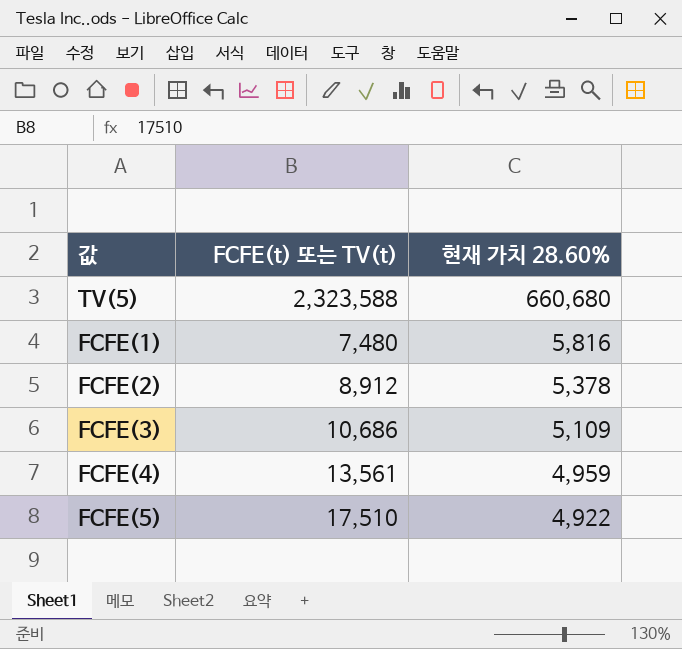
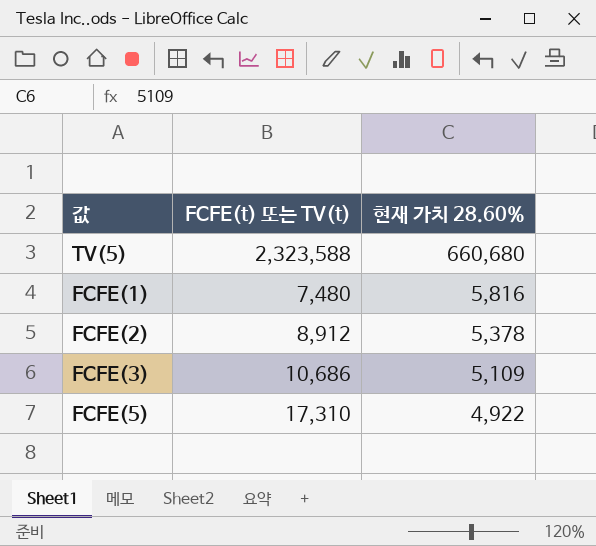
row FCFE(4): 13,561 | 4,959 -> none
FCFE(5) | FCFE(t) 또는 TV(t): 17,510 -> 17,310

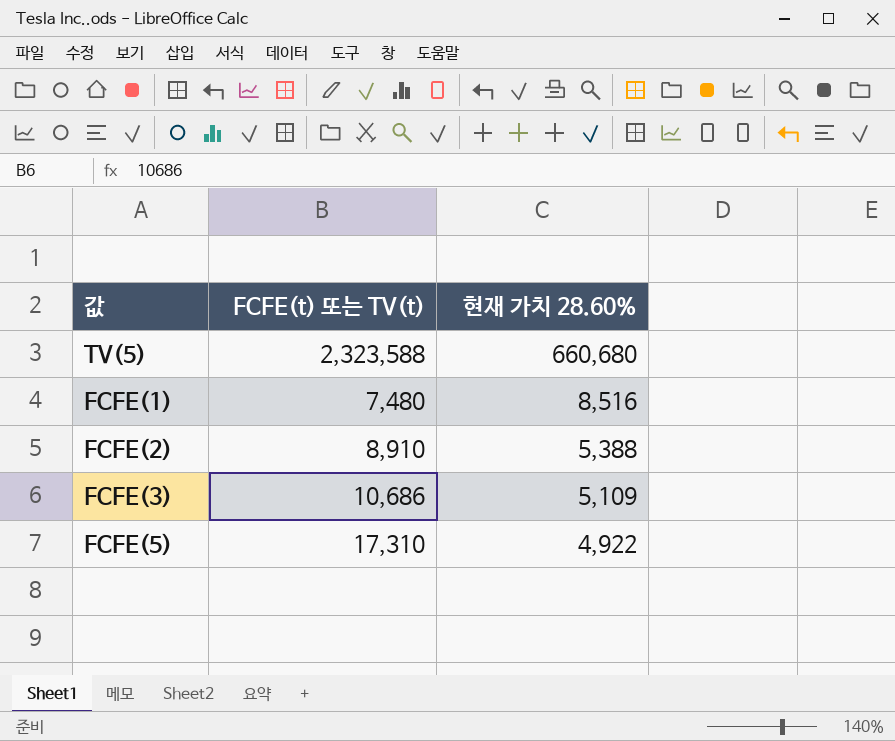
FCFE(1) | 현재 가치 28.60%: 5,816 -> 8,516
FCFE(2) | FCFE(t) 또는 TV(t): 8,912 -> 8,910
FCFE(2) | 현재 가치 28.60%: 5,378 -> 5,388

